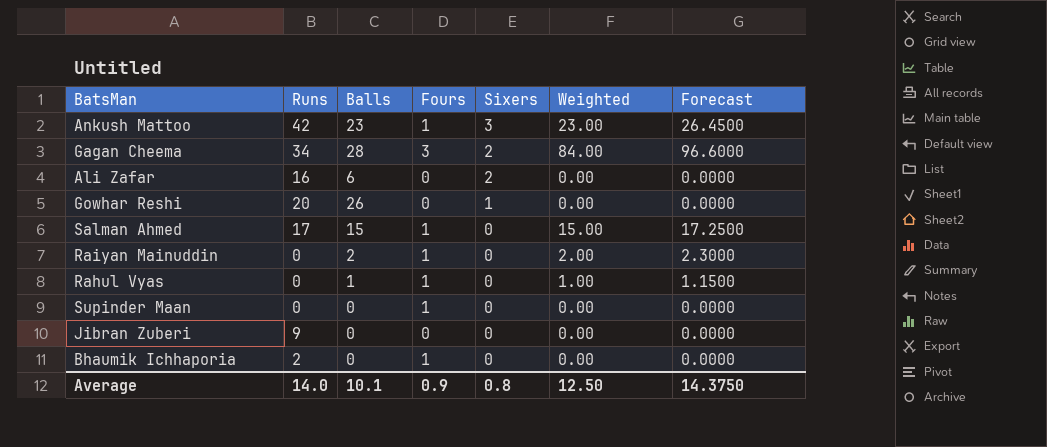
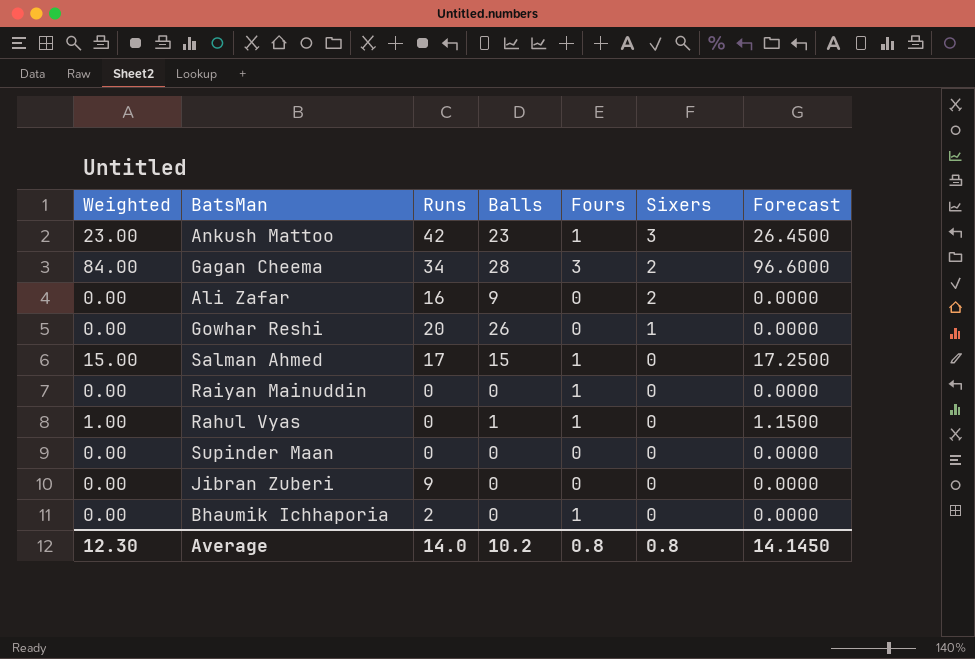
column Weighted | position: 6 -> 1
Ali Zafar | Balls: 6 -> 9
Raiyan Mainuddin | Weighted: 2.00 -> 0.00
Raiyan Mainuddin | Balls: 2 -> 0
Raiyan Mainuddin | Forecast: 2.3000 -> 0.0000
Supinder Maan | Fours: 1 -> 0
Average | Weighted: 12.50 -> 12.30
Average | Balls: 10.1 -> 10.2
Average | Fours: 0.9 -> 0.8
Average | Forecast: 14.3750 -> 14.1450

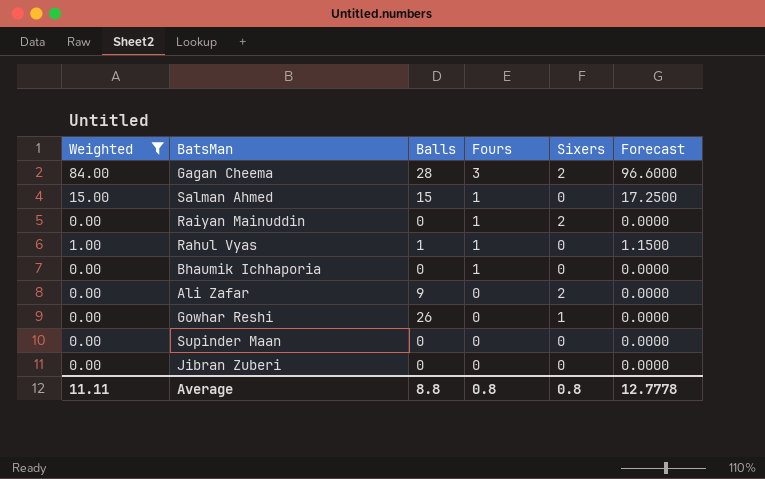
filter: none -> Weighted != 23.00
row order: Sixers descending -> Fours descending
column Runs | position: 3 -> none
Raiyan Mainuddin | Sixers: 0 -> 2
Average | Weighted: 12.30 -> 11.11
Average | Balls: 10.2 -> 8.8
Average | Forecast: 14.1450 -> 12.7778

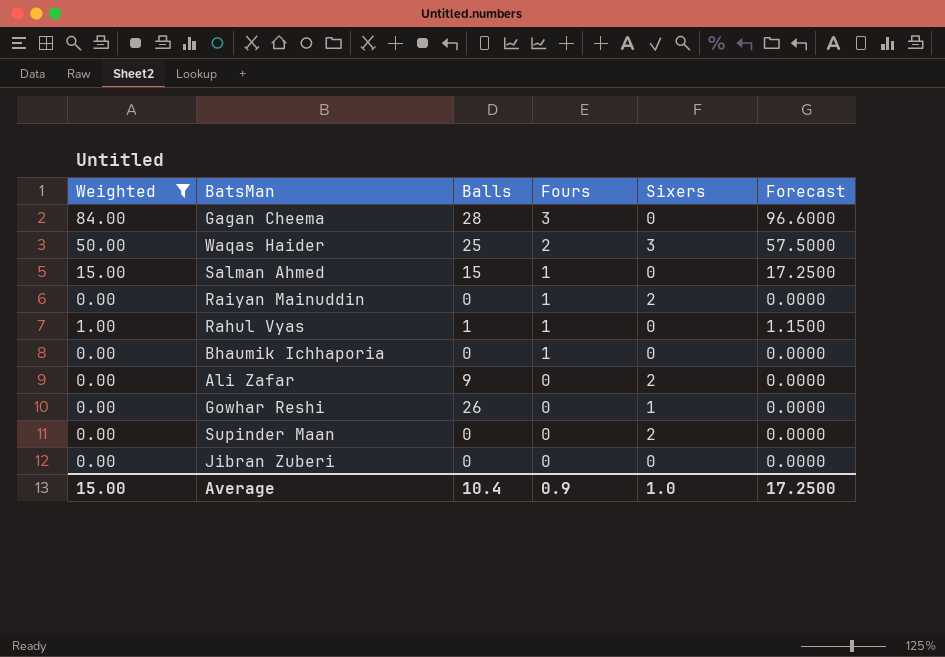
Gagan Cheema | Sixers: 2 -> 0
row Waqas Haider: none -> 50.00 | 25 | 2 | 3 | 57.5000
Supinder Maan | Sixers: 0 -> 2
Average | Weighted: 11.11 -> 15.00
Average | Balls: 8.8 -> 10.4
Average | Fours: 0.8 -> 0.9
Average | Sixers: 0.8 -> 1.0
Average | Forecast: 12.7778 -> 17.2500

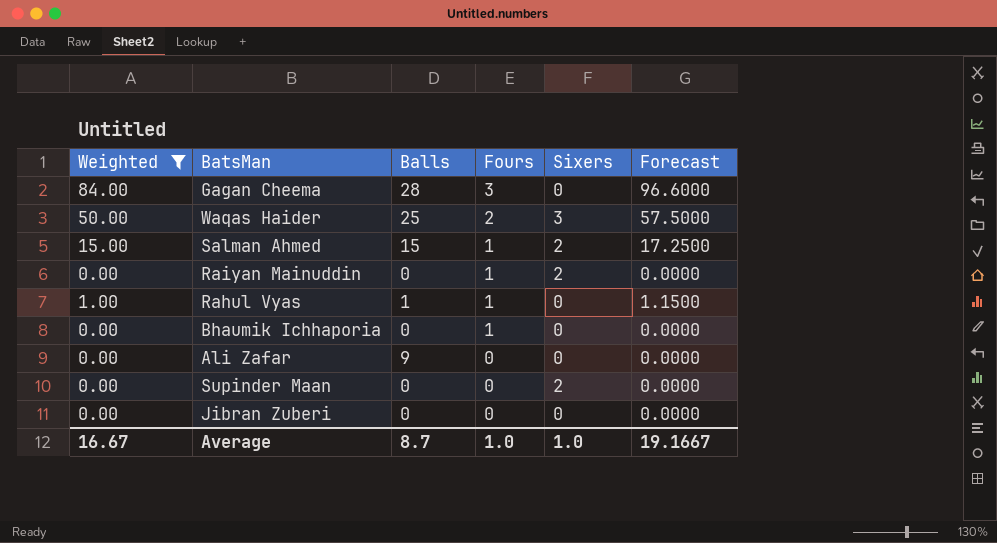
row Gowhar Reshi: 0.00 | 26 | 0 | 1 | 0.0000 -> none
Salman Ahmed | Sixers: 0 -> 2
Ali Zafar | Sixers: 2 -> 0
Average | Weighted: 15.00 -> 16.67
Average | Balls: 10.4 -> 8.7
Average | Fours: 0.9 -> 1.0
Average | Forecast: 17.2500 -> 19.1667

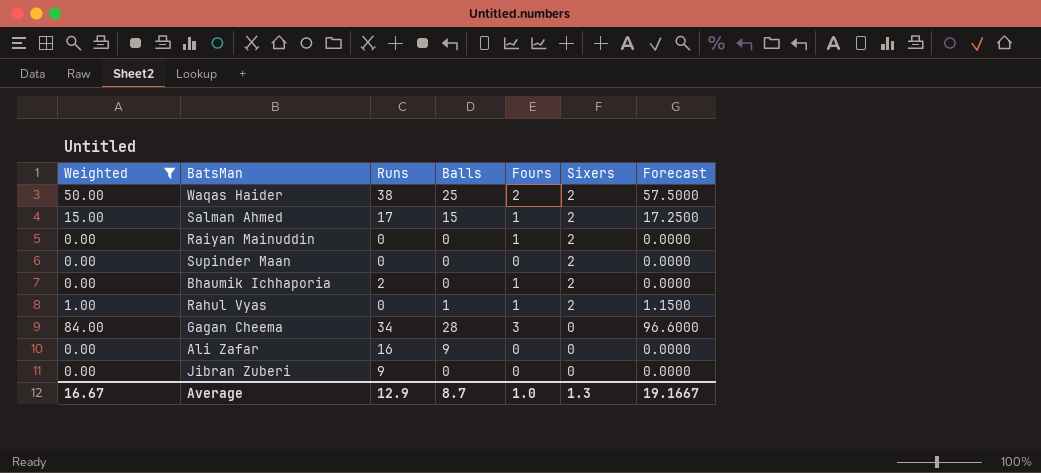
row order: Fours descending -> Sixers descending
column Runs | position: none -> 3
Waqas Haider | Sixers: 3 -> 2
Bhaumik Ichhaporia | Sixers: 0 -> 2
Rahul Vyas | Sixers: 0 -> 2
Average | Sixers: 1.0 -> 1.3

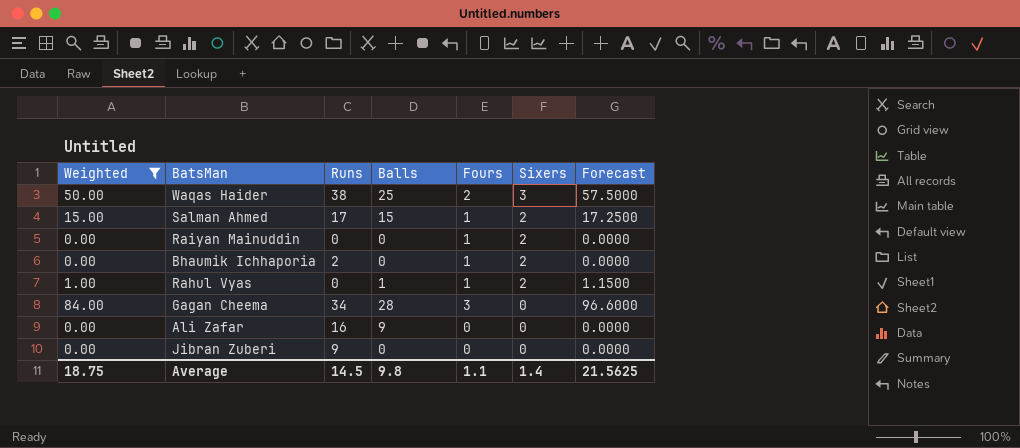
row Supinder Maan: 0.00 | 0 | 0 | 0 | 2 | 0.0000 -> none
Waqas Haider | Sixers: 2 -> 3
Average | Weighted: 16.67 -> 18.75
Average | Runs: 12.9 -> 14.5
Average | Balls: 8.7 -> 9.8
Average | Fours: 1.0 -> 1.1
Average | Sixers: 1.3 -> 1.4
Average | Forecast: 19.1667 -> 21.5625

